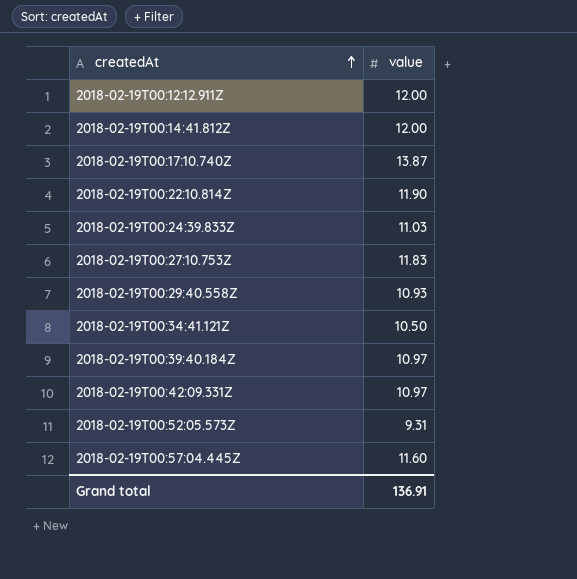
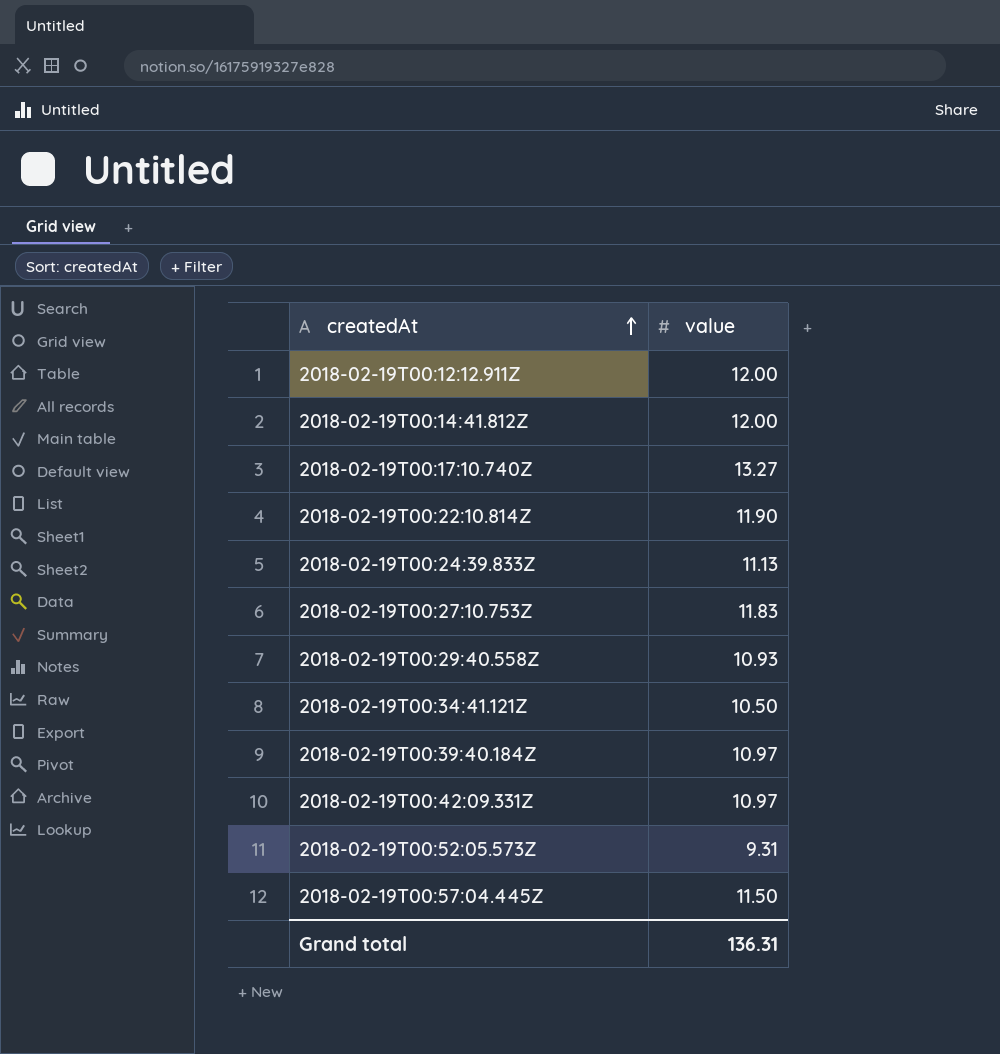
2018-02-19T00:17:10.740Z | value: 13.87 -> 13.27
2018-02-19T00:24:39.833Z | value: 11.03 -> 11.13
2018-02-19T00:57:04.445Z | value: 11.60 -> 11.50
Grand total | value: 136.91 -> 136.31

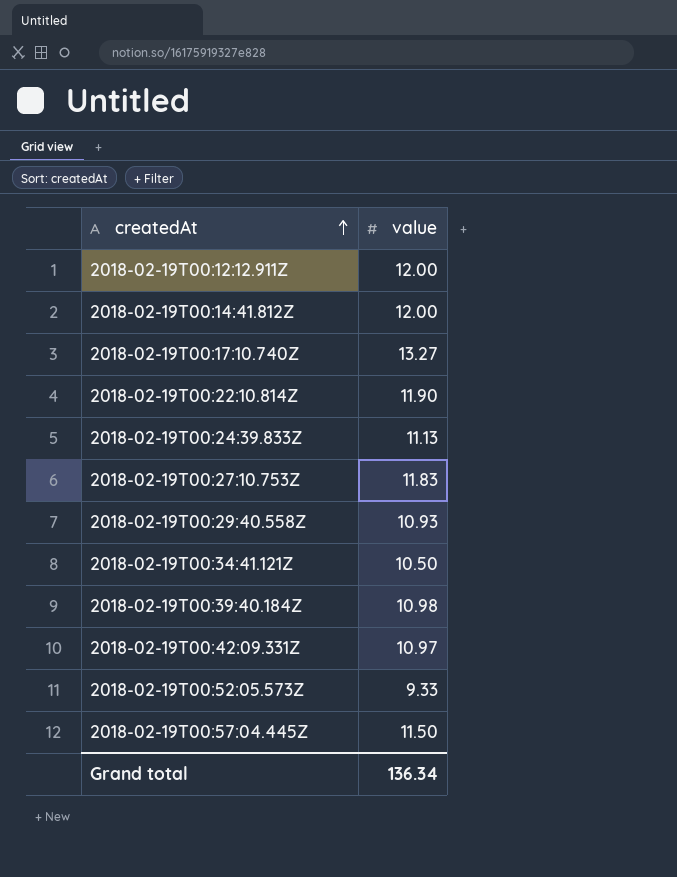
2018-02-19T00:39:40.184Z | value: 10.97 -> 10.98
2018-02-19T00:52:05.573Z | value: 9.31 -> 9.33
Grand total | value: 136.31 -> 136.34

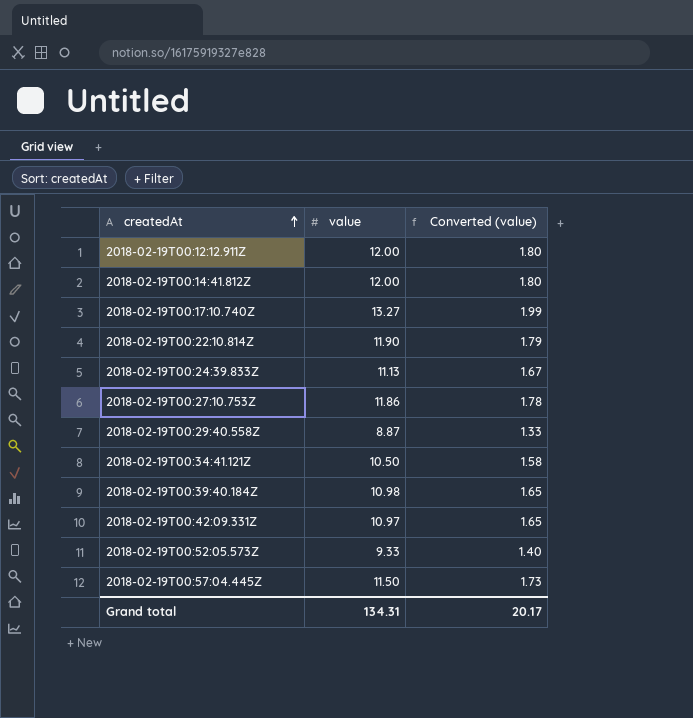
column Converted (value) | formula: none -> [value] * 0.15
2018-02-19T00:27:10.753Z | value: 11.83 -> 11.86
2018-02-19T00:29:40.558Z | value: 10.93 -> 8.87
Grand total | value: 136.34 -> 134.31

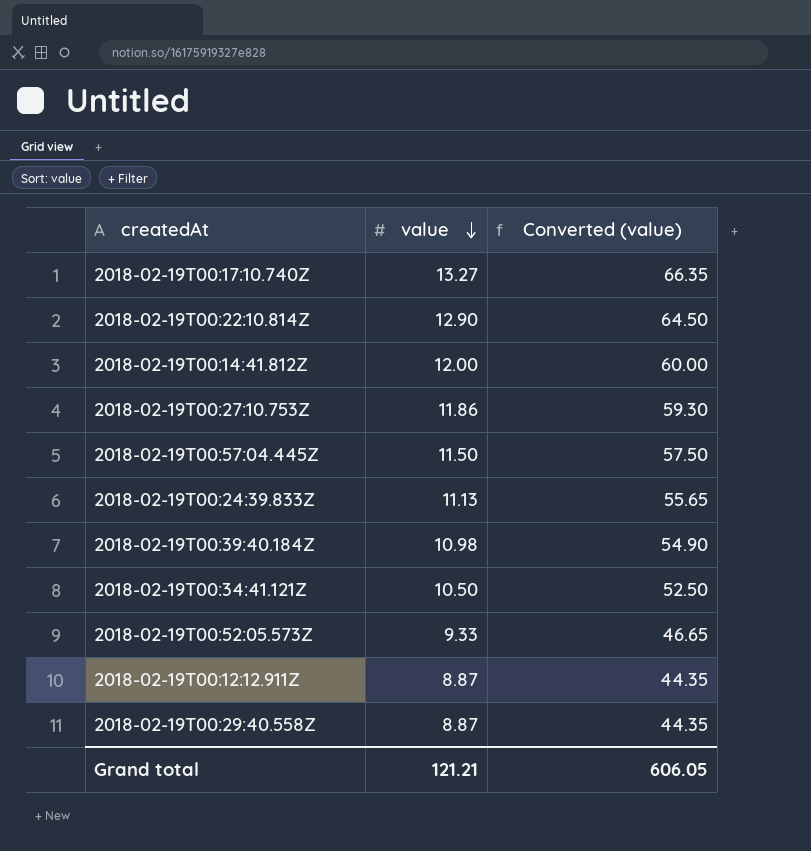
row order: createdAt ascending -> value descending
column Converted (value) | formula: [value] * 0.15 -> [value] * 5
row 2018-02-19T00:42:09.331Z: 10.97 | 1.65 -> none
2018-02-19T00:22:10.814Z | value: 11.90 -> 12.90
2018-02-19T00:12:12.911Z | value: 12.00 -> 8.87
Grand total | value: 134.31 -> 121.21
Grand total | Converted (value): 20.17 -> 606.05

